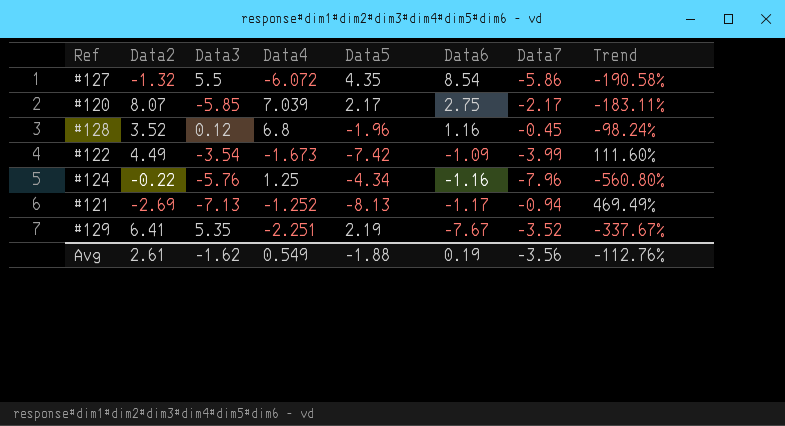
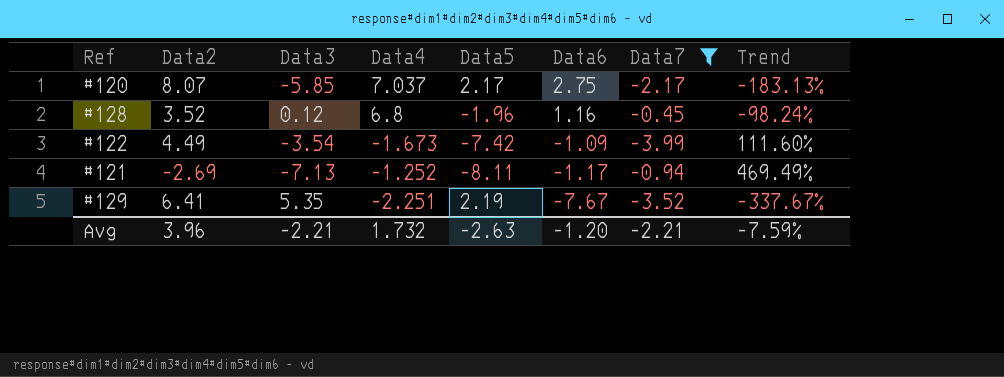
filter: none -> Data7 >= -3.99
#120 | Data4: 7.039 -> 7.037
#120 | Trend: -183.11% -> -183.13%
#121 | Data5: -8.13 -> -8.11
Avg | Data2: 2.61 -> 3.96
Avg | Data3: -1.62 -> -2.21
Avg | Data4: 0.549 -> 1.732
Avg | Data5: -1.88 -> -2.63
Avg | Data6: 0.19 -> -1.20
Avg | Data7: -3.56 -> -2.21
Avg | Trend: -112.76% -> -7.59%

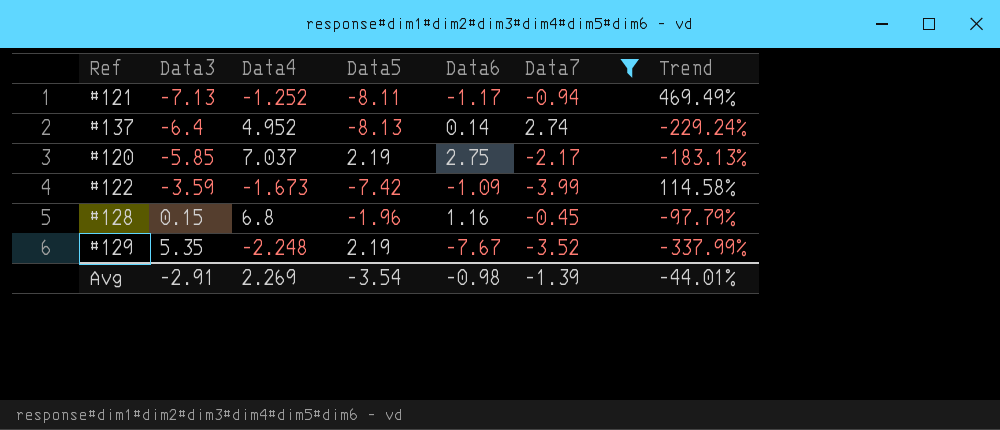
row order: Data6 descending -> Data3 ascending
column Data2 | position: 2 -> none
row #137: none -> -6.4 | 4.952 | -8.13 | 0.14 | 2.74 | -229.24%
#120 | Data5: 2.17 -> 2.19
#122 | Data3: -3.54 -> -3.59
#122 | Trend: 111.60% -> 114.58%
#128 | Data3: 0.12 -> 0.15
#128 | Trend: -98.24% -> -97.79%
#129 | Data4: -2.251 -> -2.248
#129 | Trend: -337.67% -> -337.99%
Avg | Data3: -2.21 -> -2.91
Avg | Data4: 1.732 -> 2.269
Avg | Data5: -2.63 -> -3.54
Avg | Data6: -1.20 -> -0.98
Avg | Data7: -2.21 -> -1.39
Avg | Trend: -7.59% -> -44.01%

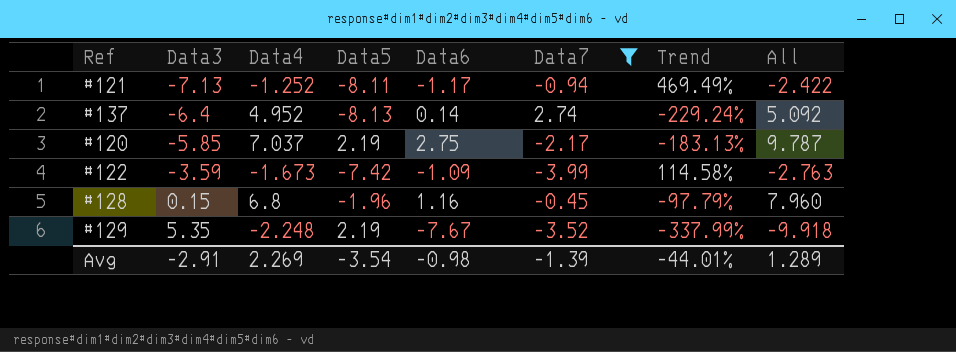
column All | formula: none -> [Data4] + [Data6]

